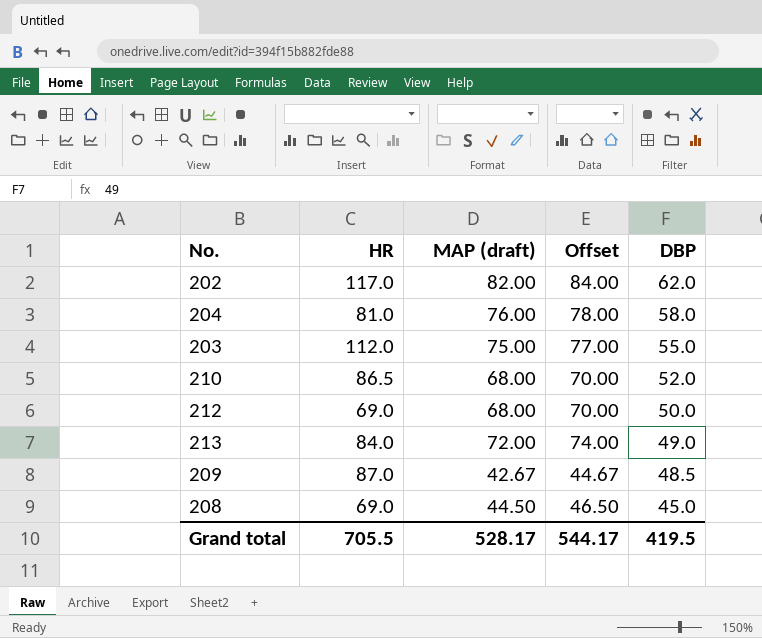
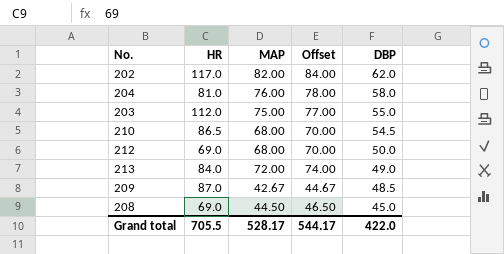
column name: MAP (draft) -> MAP
210 | DBP: 52.0 -> 54.5
Grand total | DBP: 419.5 -> 422.0

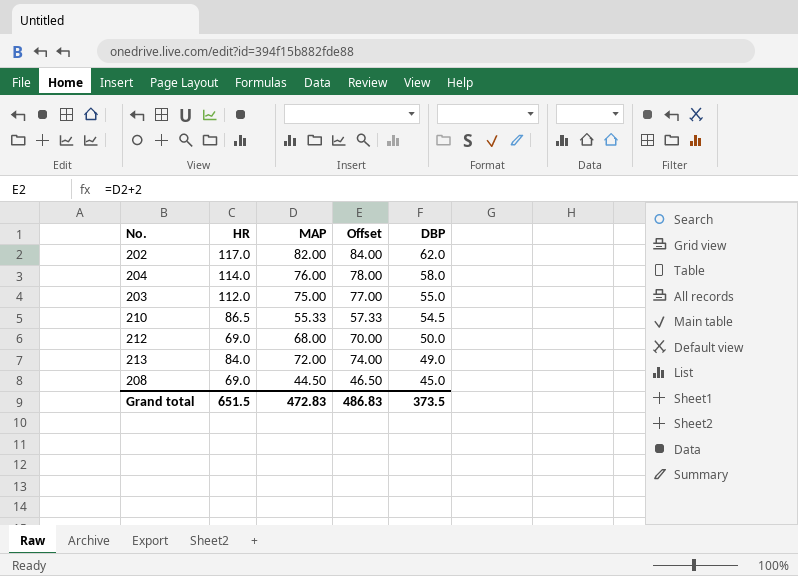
row 209: 87.0 | 42.67 | 44.67 | 48.5 -> none
204 | HR: 81.0 -> 114.0
210 | MAP: 68.00 -> 55.33
210 | Offset: 70.00 -> 57.33
Grand total | HR: 705.5 -> 651.5
Grand total | MAP: 528.17 -> 472.83
Grand total | Offset: 544.17 -> 486.83
Grand total | DBP: 422.0 -> 373.5

